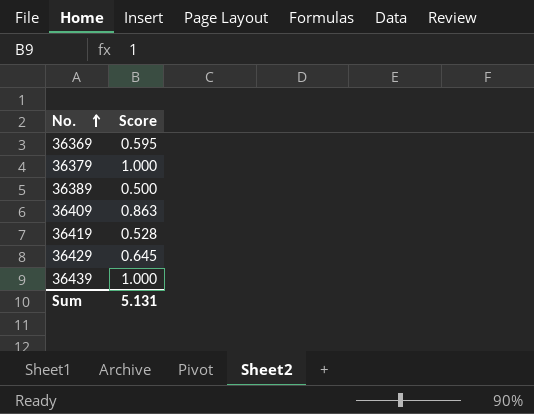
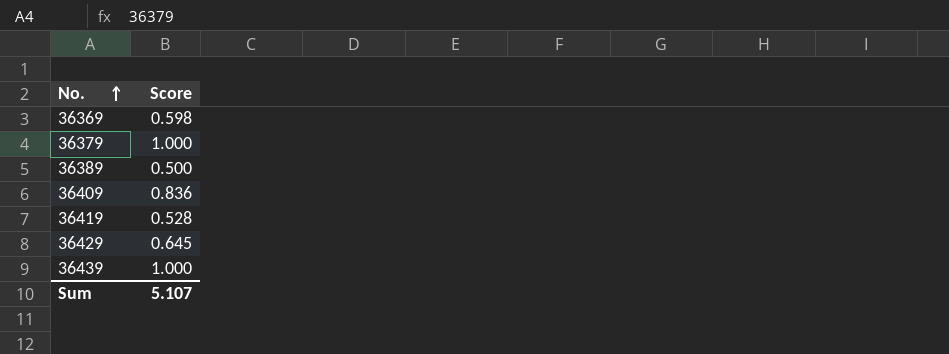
36369 | Score: 0.595 -> 0.598
36409 | Score: 0.863 -> 0.836
Sum | Score: 5.131 -> 5.107

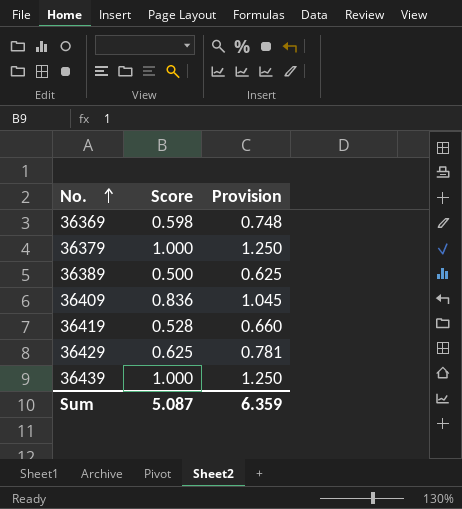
column Provision | formula: none -> [Score] * 1.25
36429 | Score: 0.645 -> 0.625
Sum | Score: 5.107 -> 5.087

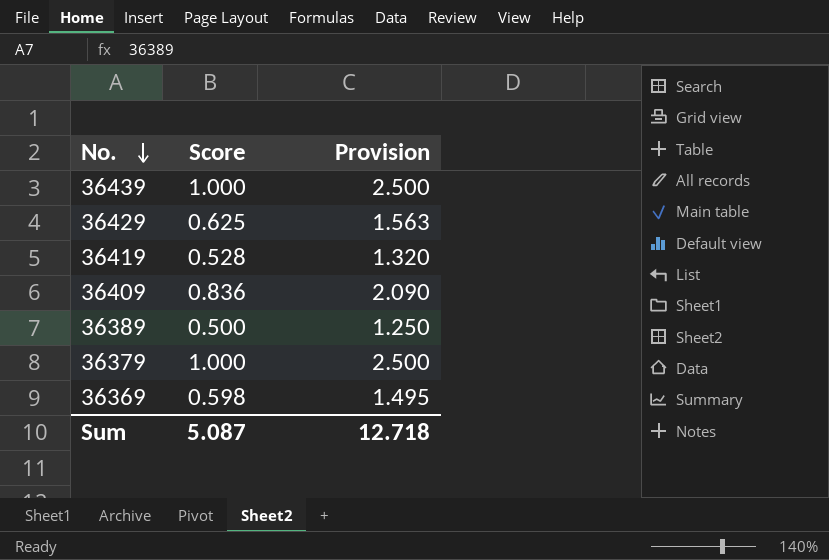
row order: No. ascending -> No. descending
column Provision | formula: [Score] * 1.25 -> [Score] * 2.5
Sum | Provision: 6.359 -> 12.718

